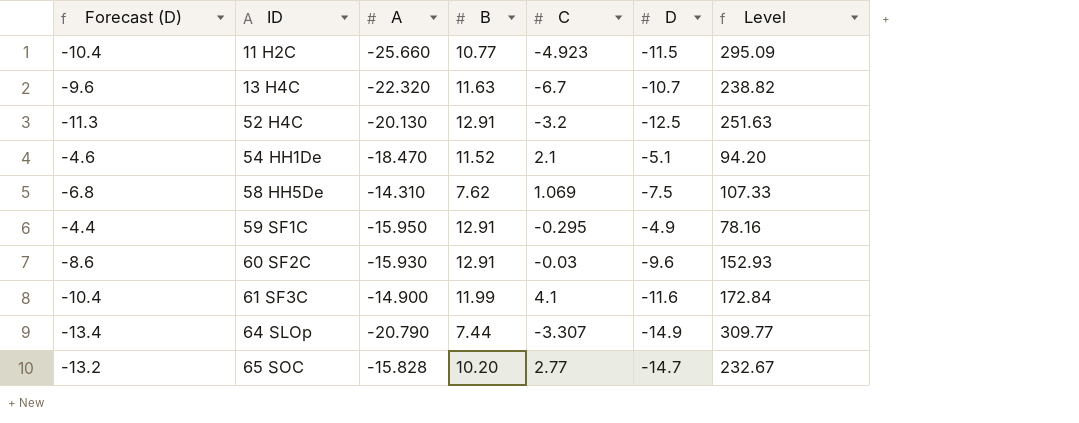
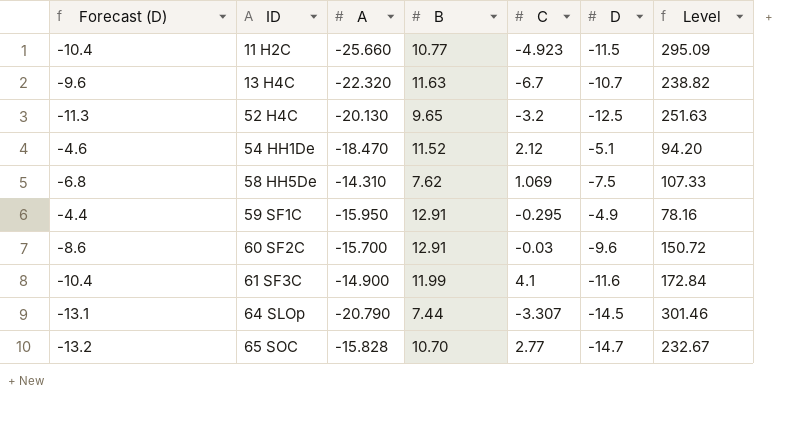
52 H4C | B: 12.91 -> 9.65
54 HH1De | C: 2.1 -> 2.12
60 SF2C | A: -15.930 -> -15.700
60 SF2C | Level: 152.93 -> 150.72
64 SLOp | Forecast (D): -13.4 -> -13.1
64 SLOp | D: -14.9 -> -14.5
64 SLOp | Level: 309.77 -> 301.46
65 SOC | B: 10.20 -> 10.70

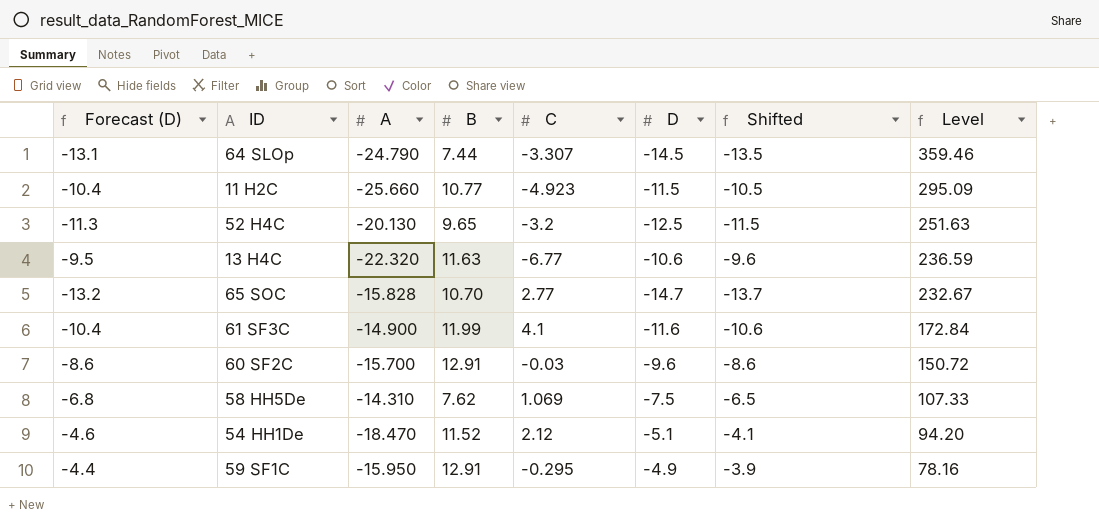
row order: ID ascending -> Level descending
column Shifted | formula: none -> [D] + 1
64 SLOp | A: -20.790 -> -24.790
64 SLOp | Level: 301.46 -> 359.46
13 H4C | Forecast (D): -9.6 -> -9.5
13 H4C | C: -6.7 -> -6.77
13 H4C | D: -10.7 -> -10.6
13 H4C | Level: 238.82 -> 236.59

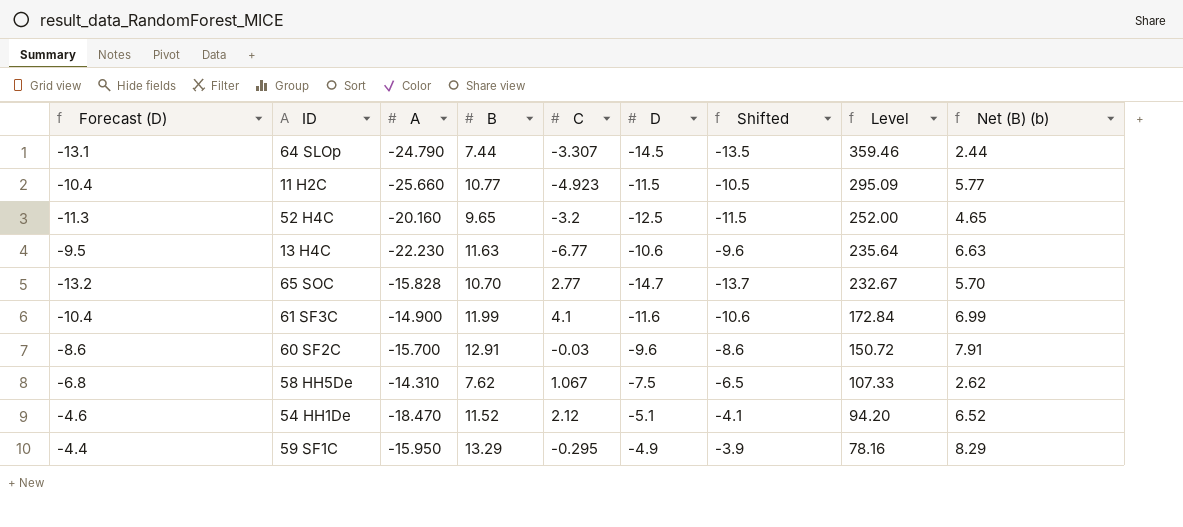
column Net (B) (b) | formula: none -> [B] - 5
52 H4C | A: -20.130 -> -20.160
52 H4C | Level: 251.63 -> 252.00
13 H4C | A: -22.320 -> -22.230
13 H4C | Level: 236.59 -> 235.64
58 HH5De | C: 1.069 -> 1.067
59 SF1C | B: 12.91 -> 13.29

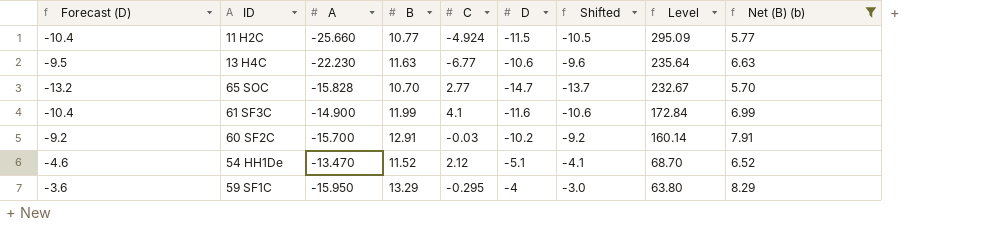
filter: none -> Net (B) (b) >= 5.70
11 H2C | C: -4.923 -> -4.924
60 SF2C | Forecast (D): -8.6 -> -9.2
60 SF2C | D: -9.6 -> -10.2
60 SF2C | Shifted: -8.6 -> -9.2
60 SF2C | Level: 150.72 -> 160.14
54 HH1De | A: -18.470 -> -13.470
54 HH1De | Level: 94.20 -> 68.70
59 SF1C | Forecast (D): -4.4 -> -3.6
59 SF1C | D: -4.9 -> -4
59 SF1C | Shifted: -3.9 -> -3.0
59 SF1C | Level: 78.16 -> 63.80

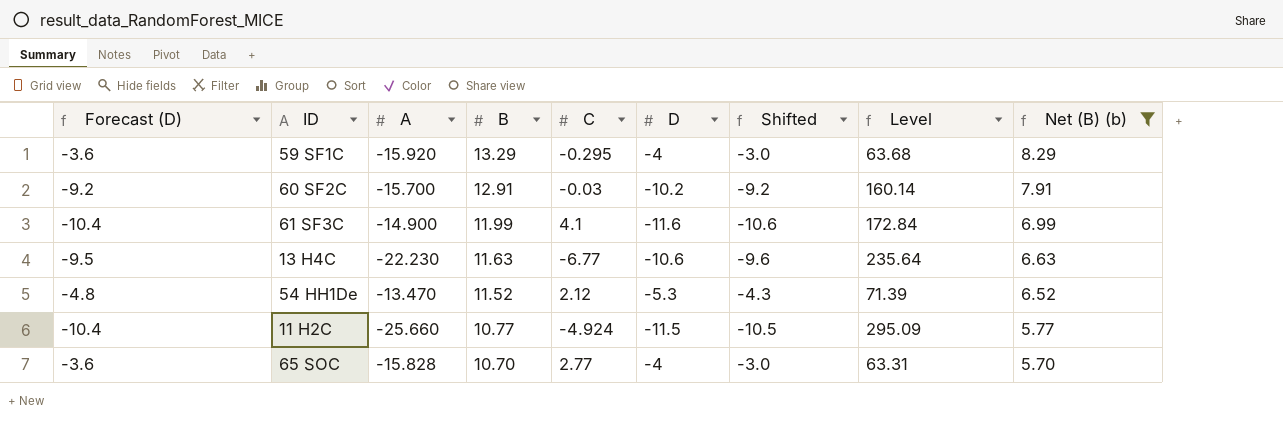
row order: Level descending -> B descending
59 SF1C | A: -15.950 -> -15.920
59 SF1C | Level: 63.80 -> 63.68
54 HH1De | Forecast (D): -4.6 -> -4.8
54 HH1De | D: -5.1 -> -5.3
54 HH1De | Shifted: -4.1 -> -4.3
54 HH1De | Level: 68.70 -> 71.39
65 SOC | Forecast (D): -13.2 -> -3.6
65 SOC | D: -14.7 -> -4
65 SOC | Shifted: -13.7 -> -3.0
65 SOC | Level: 232.67 -> 63.31

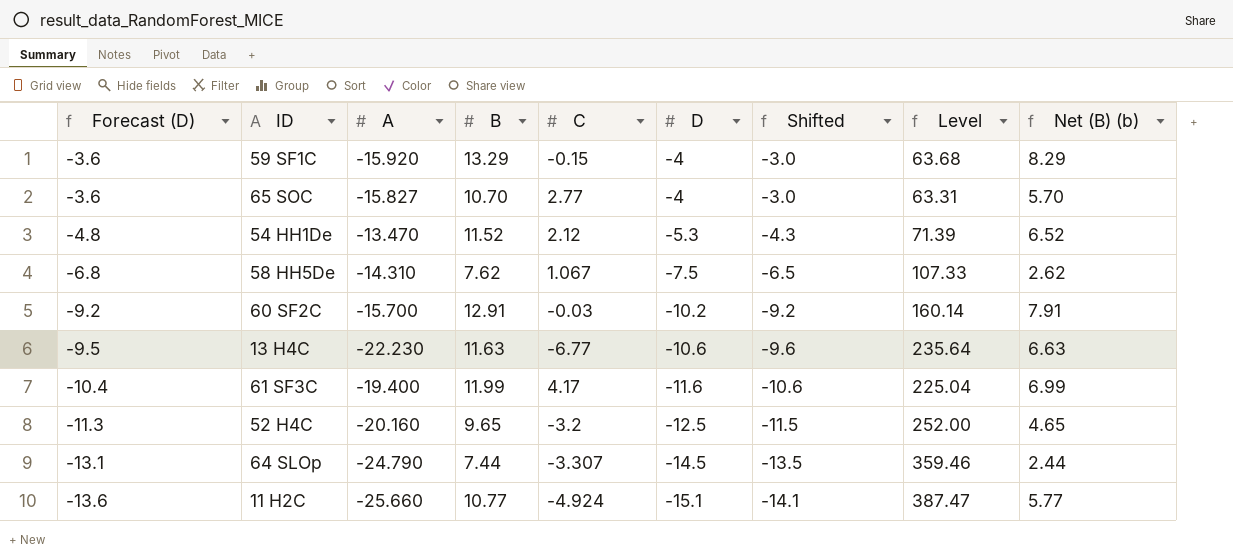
filter: Net (B) (b) >= 5.70 -> none
row order: B descending -> Forecast (D) descending
59 SF1C | C: -0.295 -> -0.15
65 SOC | A: -15.828 -> -15.827
61 SF3C | A: -14.900 -> -19.400
61 SF3C | C: 4.1 -> 4.17
61 SF3C | Level: 172.84 -> 225.04
11 H2C | Forecast (D): -10.4 -> -13.6
11 H2C | D: -11.5 -> -15.1
11 H2C | Shifted: -10.5 -> -14.1
11 H2C | Level: 295.09 -> 387.47

